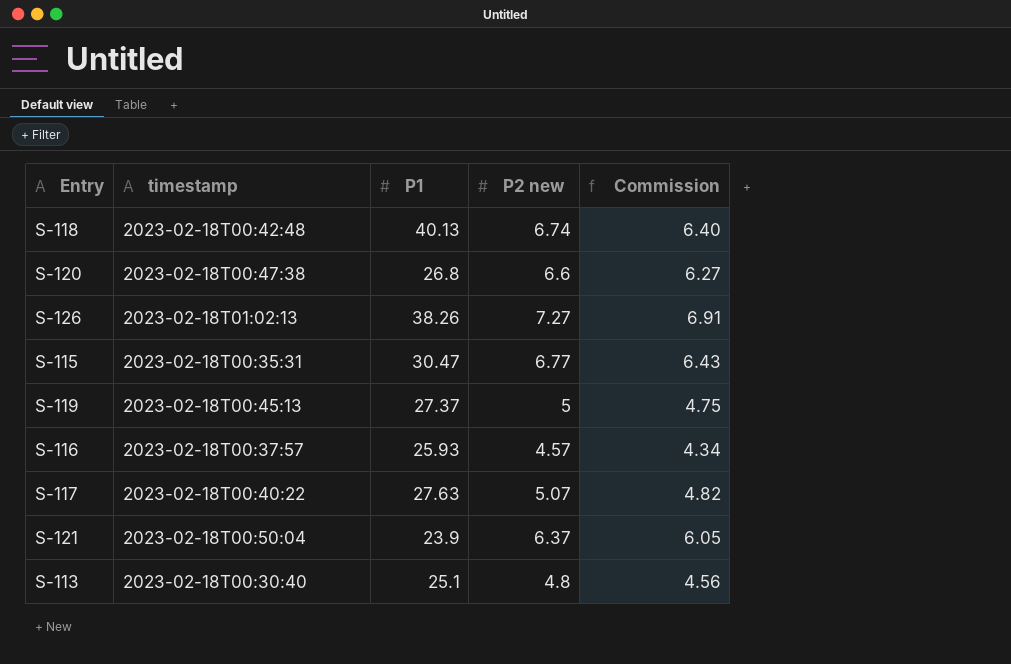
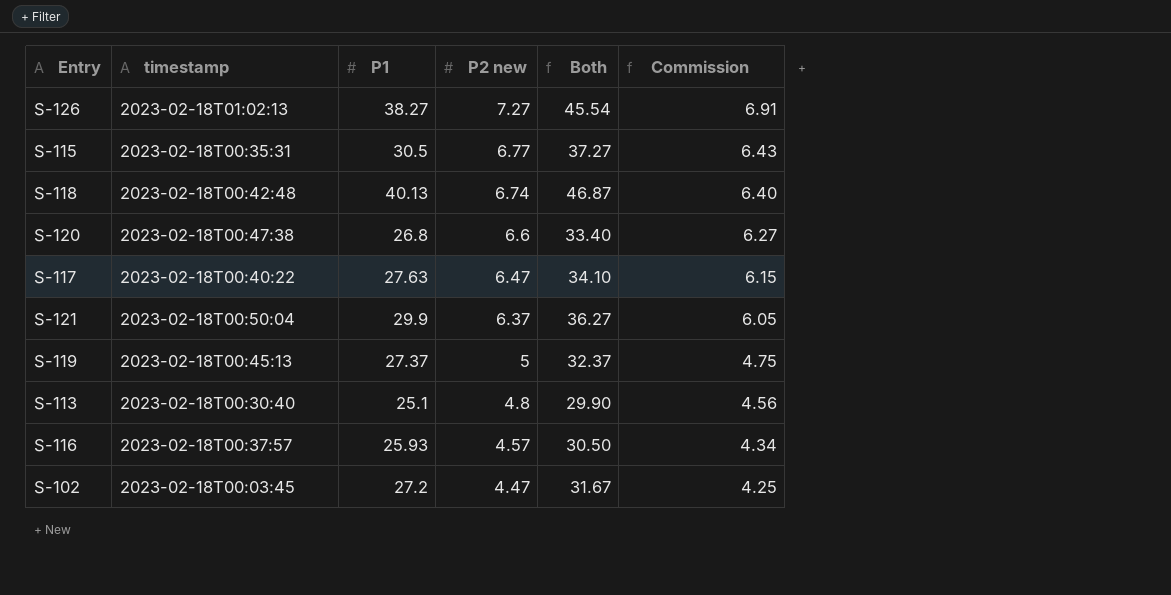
row order: none -> P2 new descending
column Both | formula: none -> [P1] + [P2 new]
S-126 | P1: 38.26 -> 38.27
S-115 | P1: 30.47 -> 30.5
S-117 | P2 new: 5.07 -> 6.47
S-117 | Commission: 4.82 -> 6.15
S-121 | P1: 23.9 -> 29.9
row S-102: none -> 2023-02-18T00:03:45 | 27.2 | 4.47 | 31.67 | 4.25

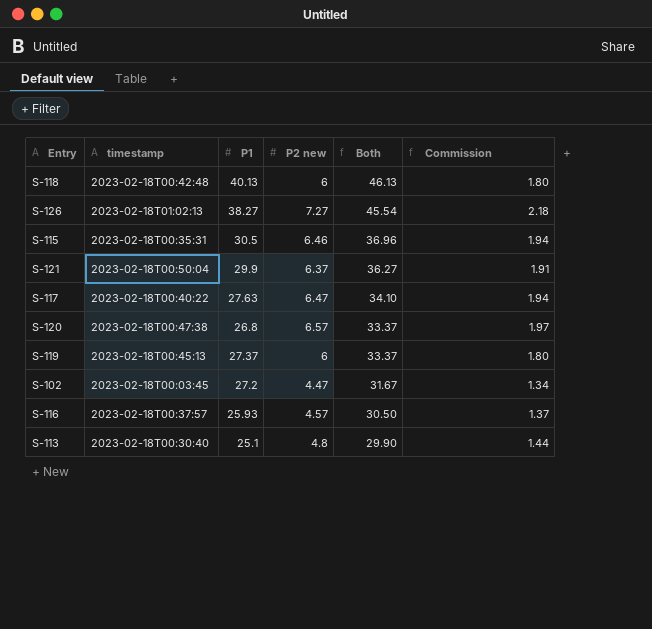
row order: P2 new descending -> Both descending
column Commission | formula: [P2 new] * 0.95 -> [P2 new] * 0.3
S-118 | P2 new: 6.74 -> 6
S-118 | Both: 46.87 -> 46.13
S-115 | P2 new: 6.77 -> 6.46
S-115 | Both: 37.27 -> 36.96
S-120 | P2 new: 6.6 -> 6.57
S-120 | Both: 33.40 -> 33.37
S-119 | P2 new: 5 -> 6
S-119 | Both: 32.37 -> 33.37

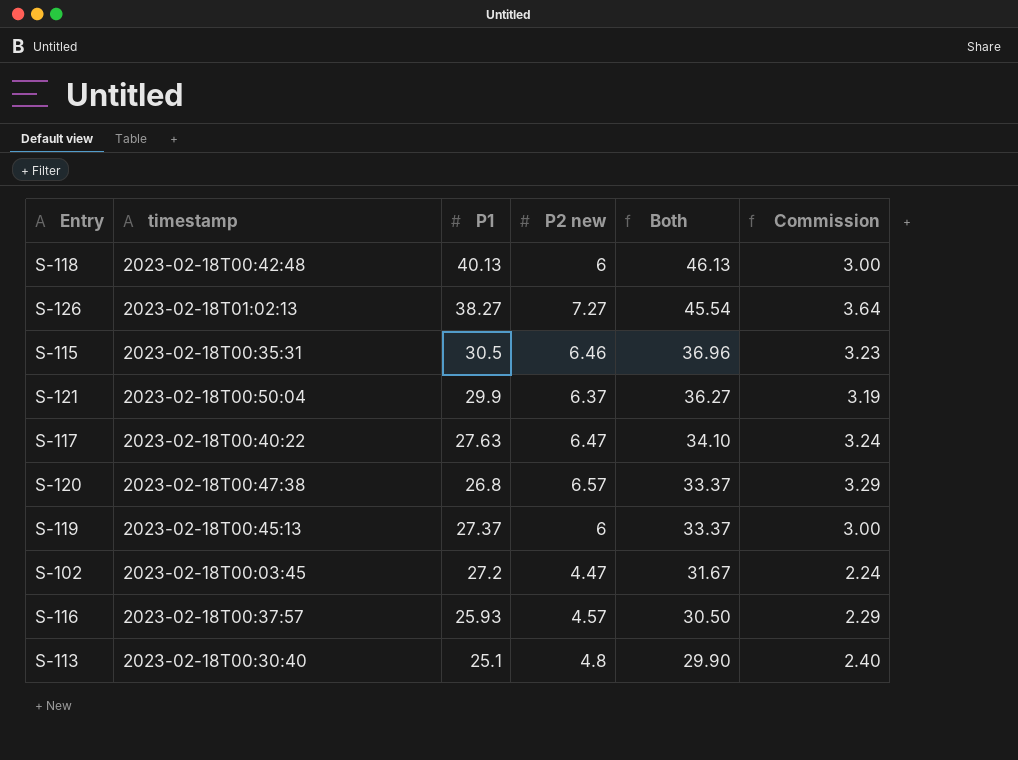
column Commission | formula: [P2 new] * 0.3 -> [P2 new] * 0.5

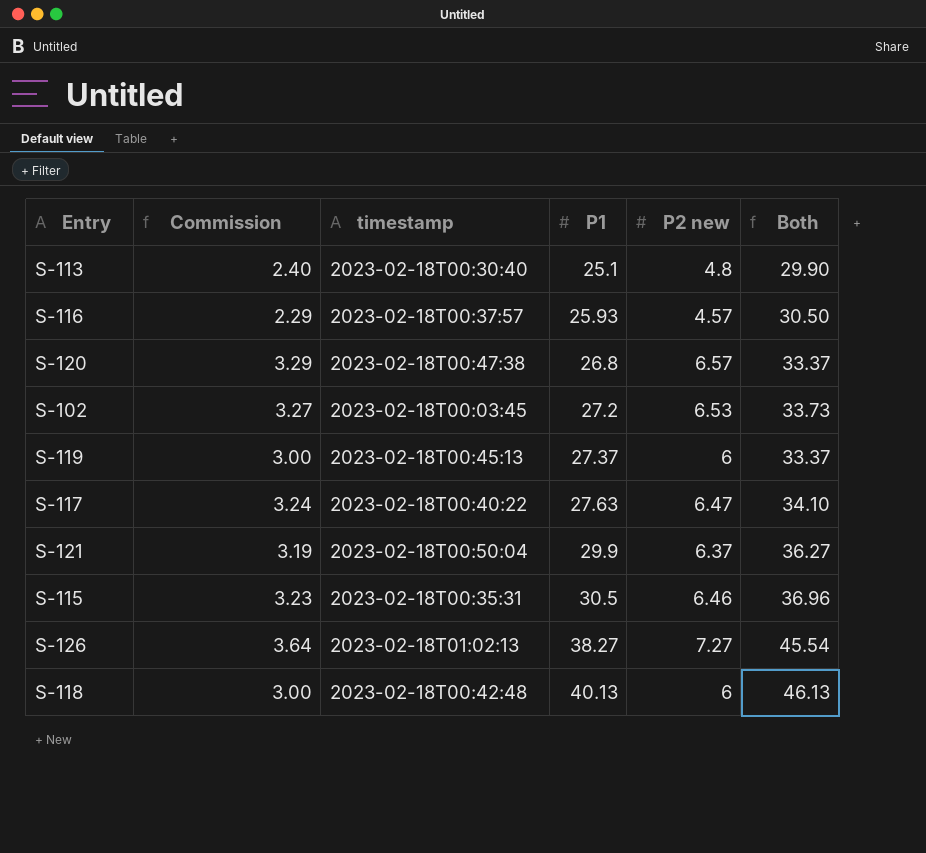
row order: Both descending -> P1 ascending
column Commission | position: 6 -> 2
S-102 | Commission: 2.24 -> 3.27
S-102 | P2 new: 4.47 -> 6.53
S-102 | Both: 31.67 -> 33.73

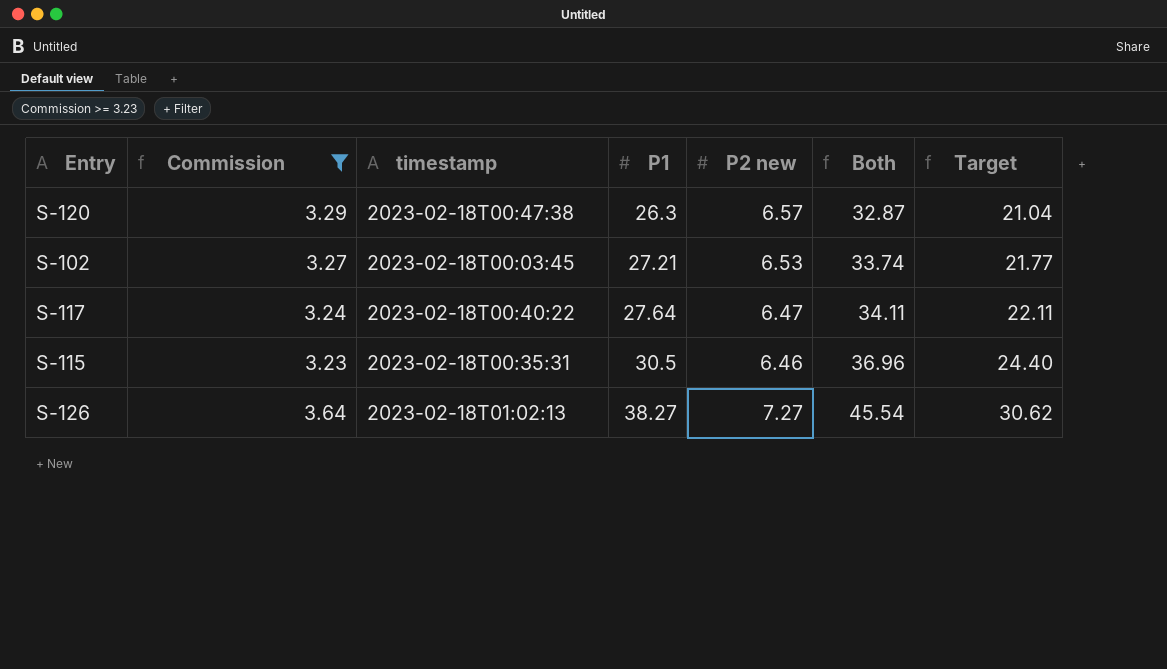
filter: none -> Commission >= 3.23
column Target | formula: none -> [P1] * 0.8
S-120 | P1: 26.8 -> 26.3
S-120 | Both: 33.37 -> 32.87
S-102 | P1: 27.2 -> 27.21
S-102 | Both: 33.73 -> 33.74
S-117 | P1: 27.63 -> 27.64
S-117 | Both: 34.10 -> 34.11

